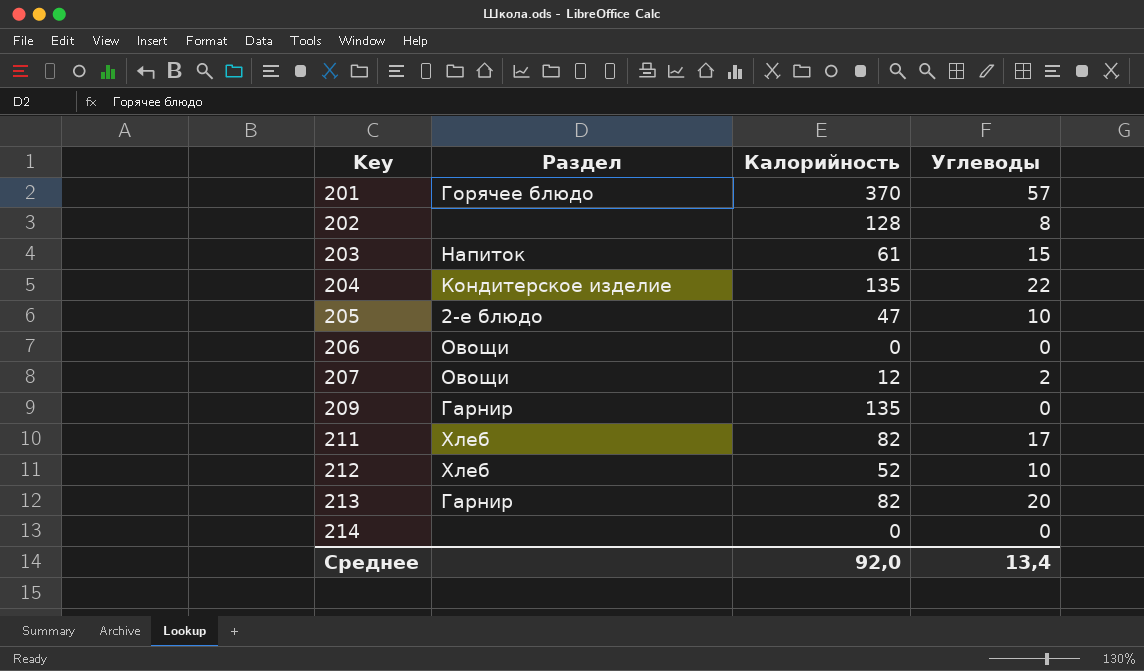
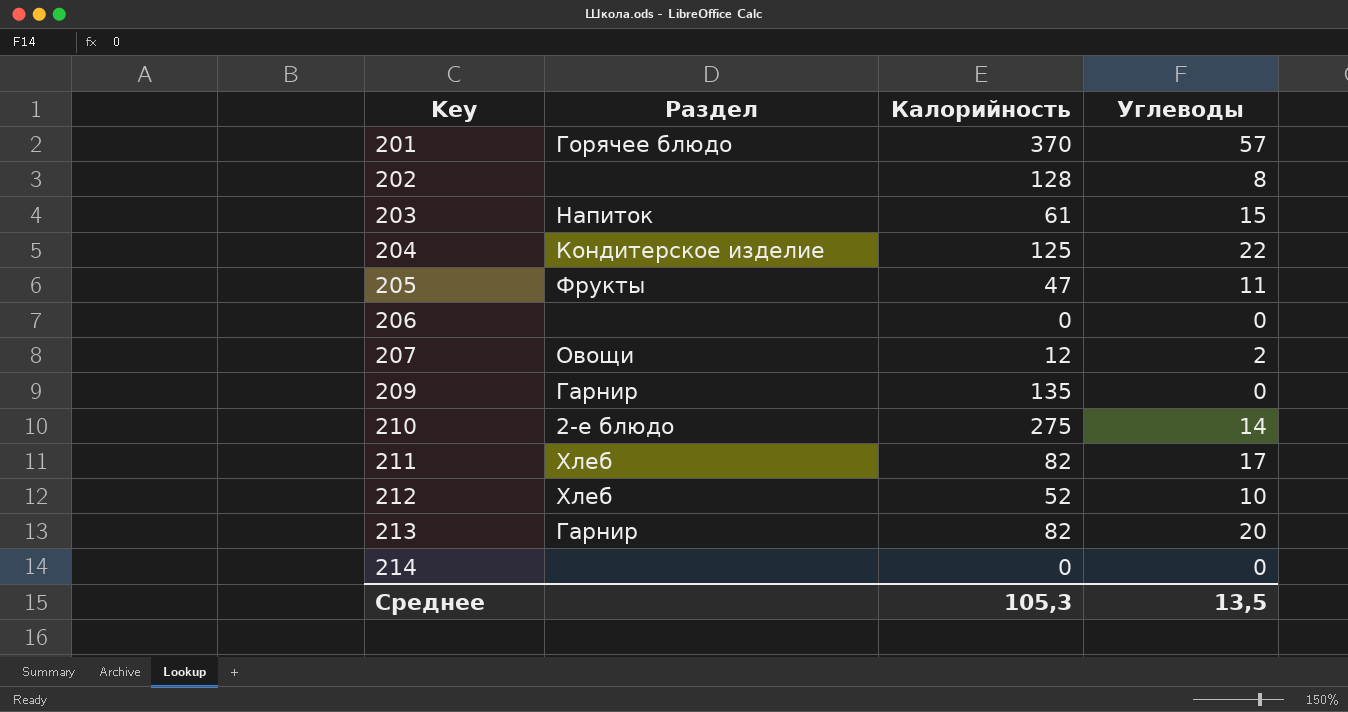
204 | Калорийность: 135 -> 125
205 | Раздел: 2-е блюдо -> Фрукты
205 | Углеводы: 10 -> 11
206 | Раздел: Овощи -> none
row 210: none -> 2-е блюдо | 275 | 14
Среднее | Калорийность: 92,0 -> 105,3
Среднее | Углеводы: 13,4 -> 13,5

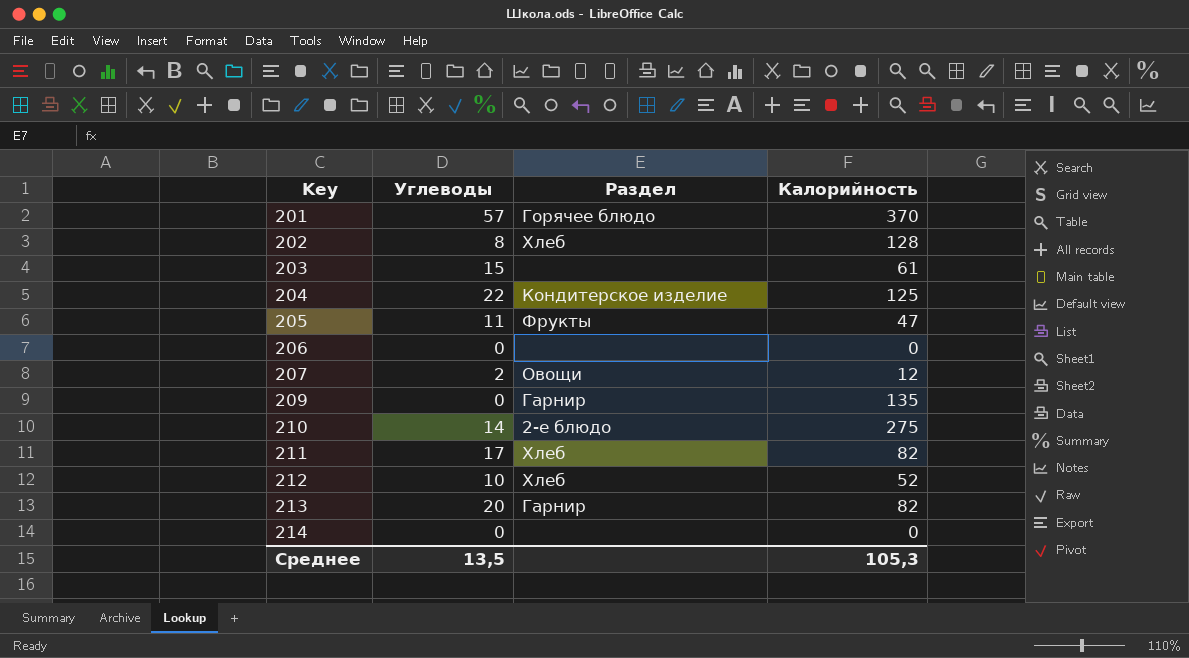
column Углеводы | position: 4 -> 2
202 | Раздел: none -> Хлеб
203 | Раздел: Напиток -> none

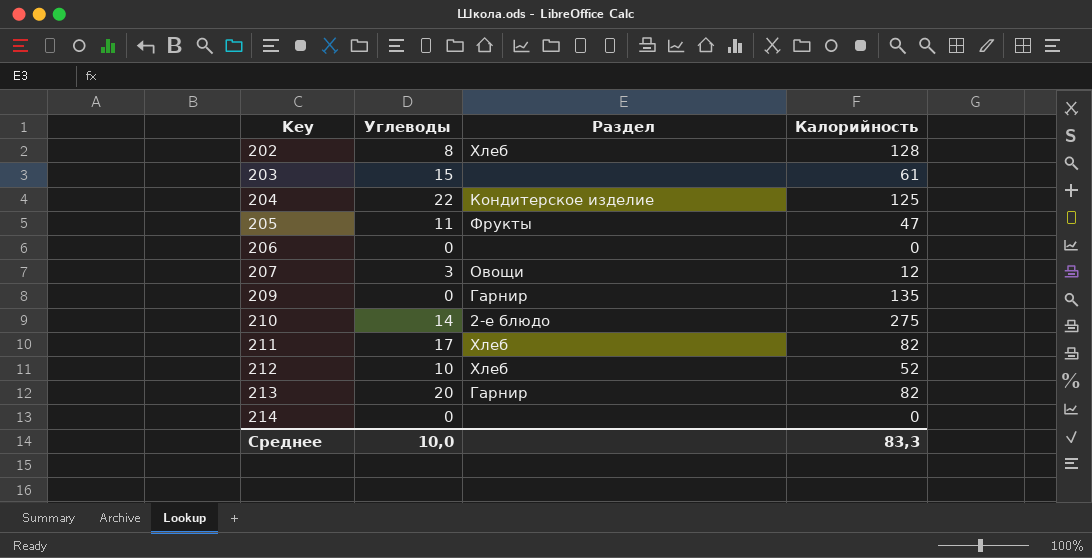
row 201: 57 | Горячее блюдо | 370 -> none
207 | Углеводы: 2 -> 3
Среднее | Углеводы: 13,5 -> 10,0
Среднее | Калорийность: 105,3 -> 83,3

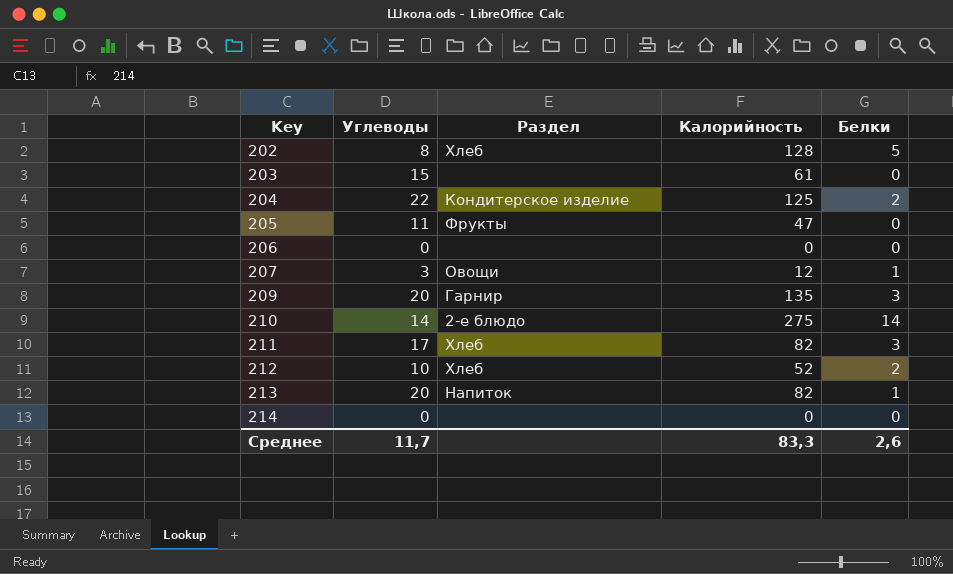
column Белки | position: none -> 5
209 | Углеводы: 0 -> 20
213 | Раздел: Гарнир -> Напиток
Среднее | Углеводы: 10,0 -> 11,7

